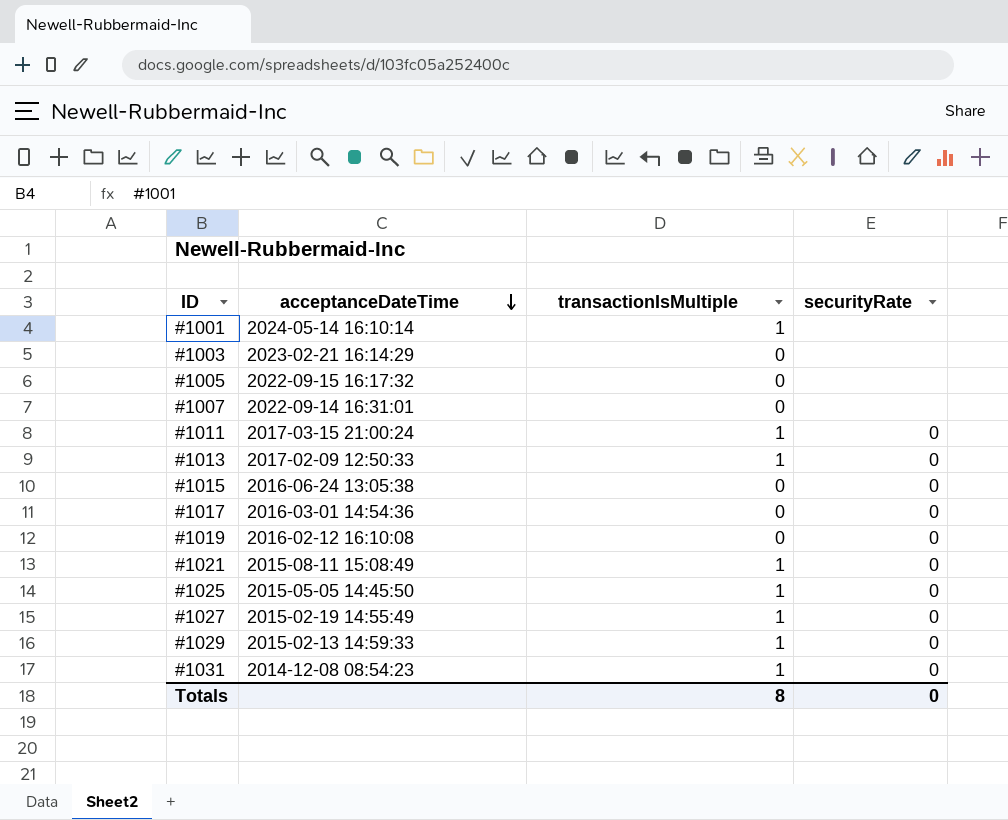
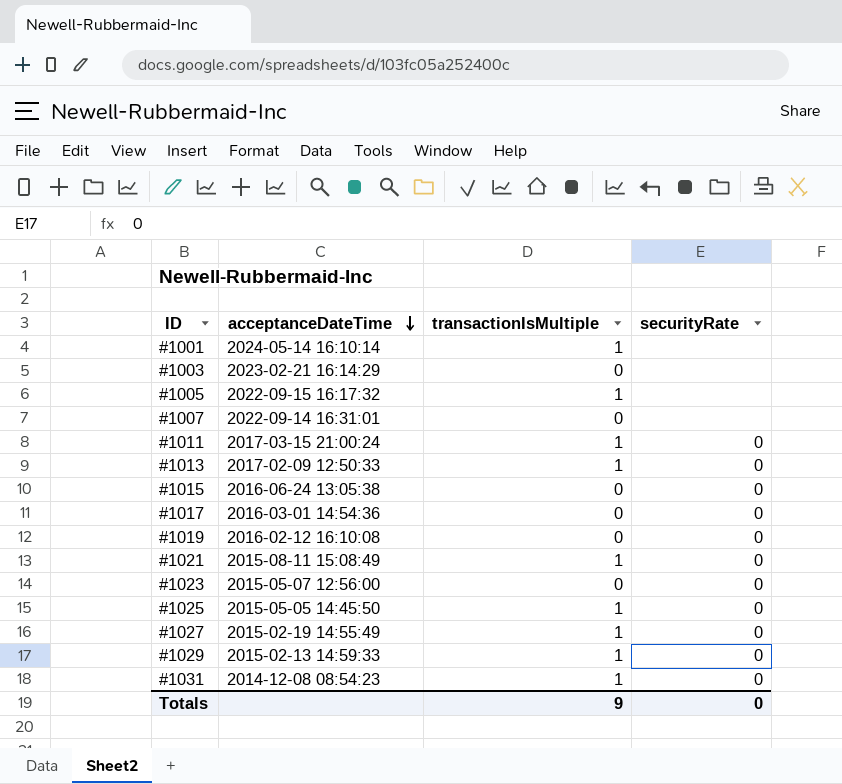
#1005 | transactionIsMultiple: 0 -> 1
row #1023: none -> 2015-05-07 12:56:00 | 0 | 0
Totals | transactionIsMultiple: 8 -> 9

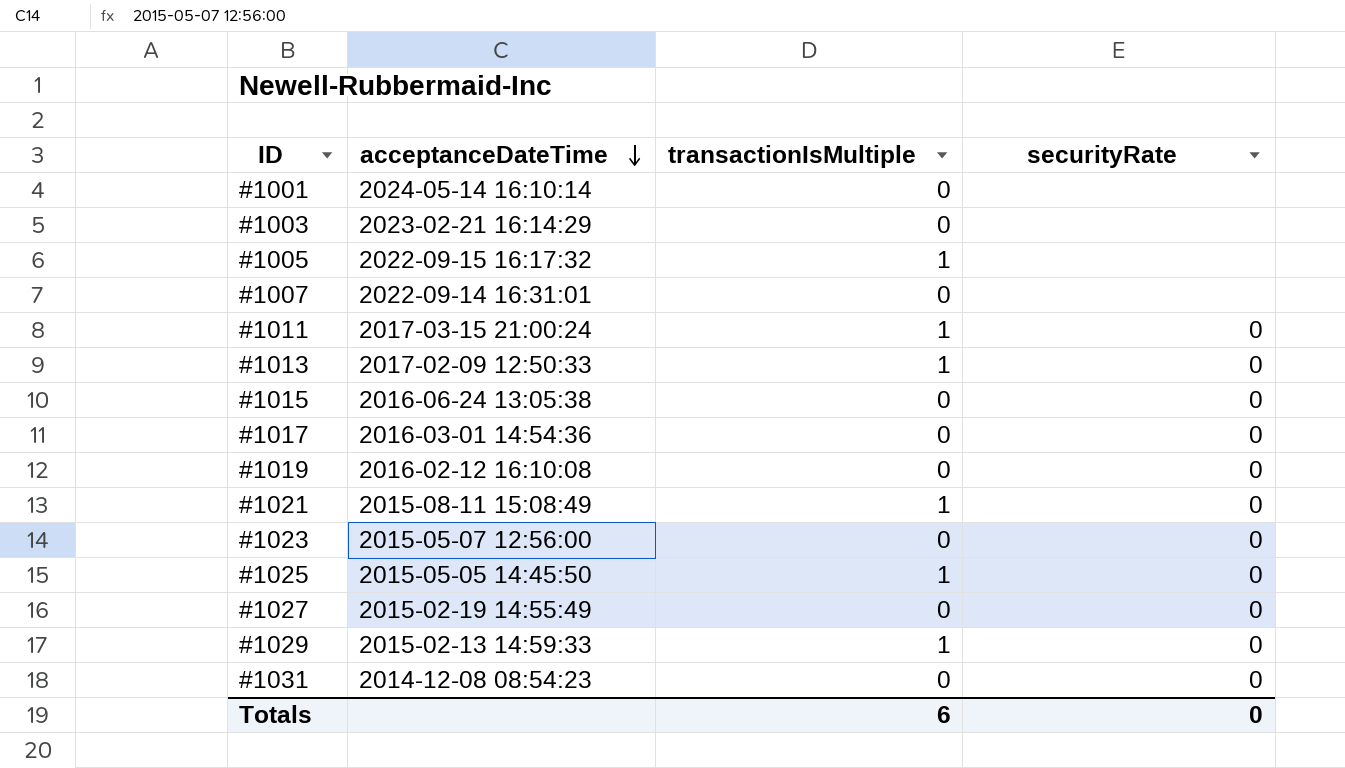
#1001 | transactionIsMultiple: 1 -> 0
#1027 | transactionIsMultiple: 1 -> 0
#1031 | transactionIsMultiple: 1 -> 0
Totals | transactionIsMultiple: 9 -> 6

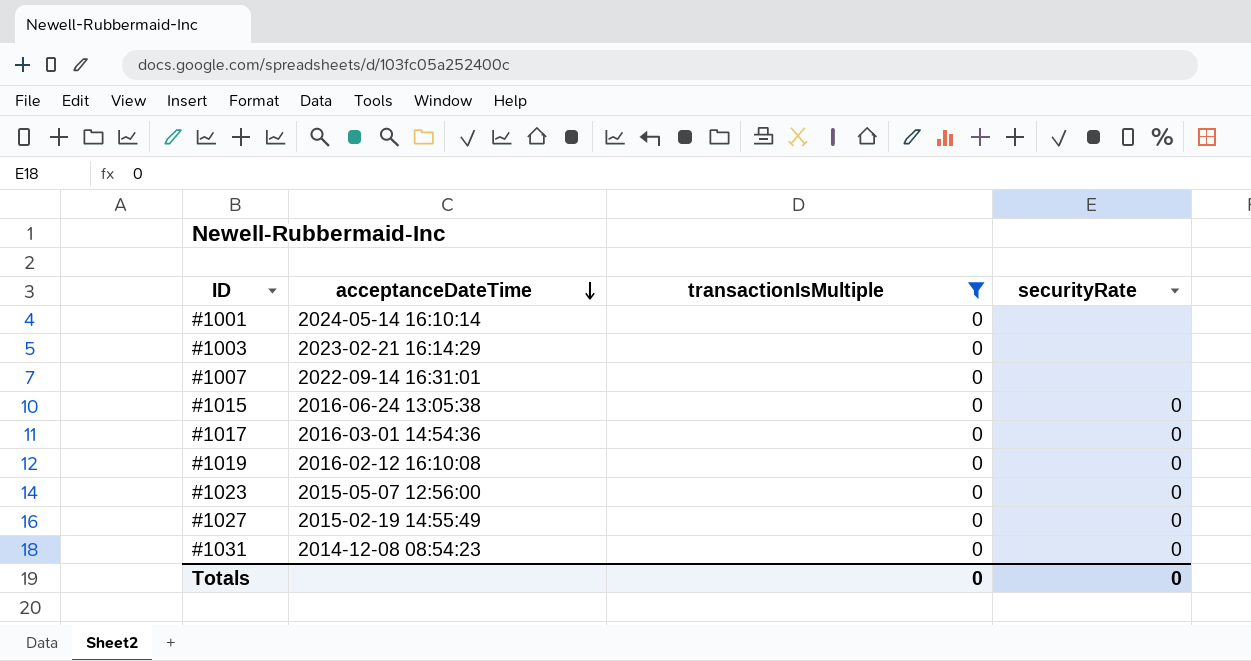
filter: none -> transactionIsMultiple = 0
Totals | transactionIsMultiple: 6 -> 0

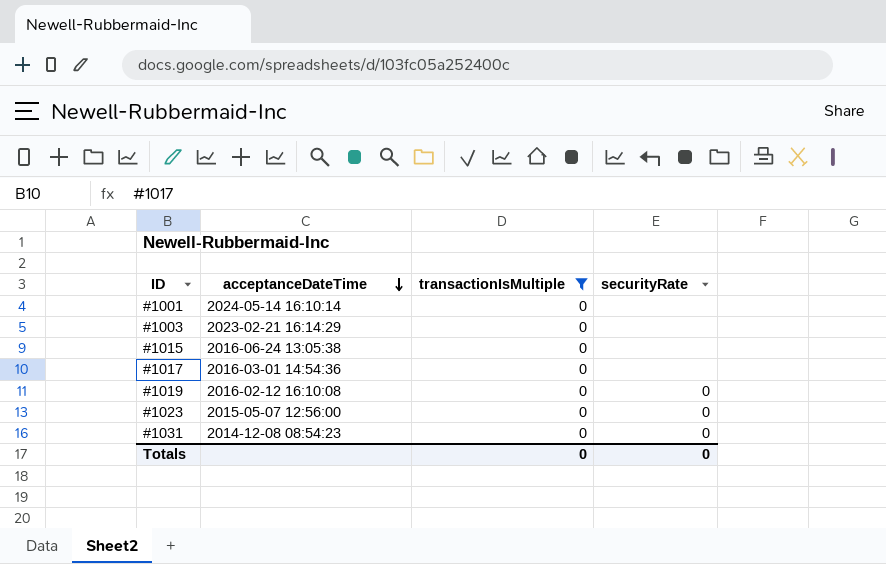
row #1007: 2022-09-14 16:31:01 | 0 | none -> none
row #1027: 2015-02-19 14:55:49 | 0 | 0 -> none
#1015 | securityRate: 0 -> none
#1017 | securityRate: 0 -> none

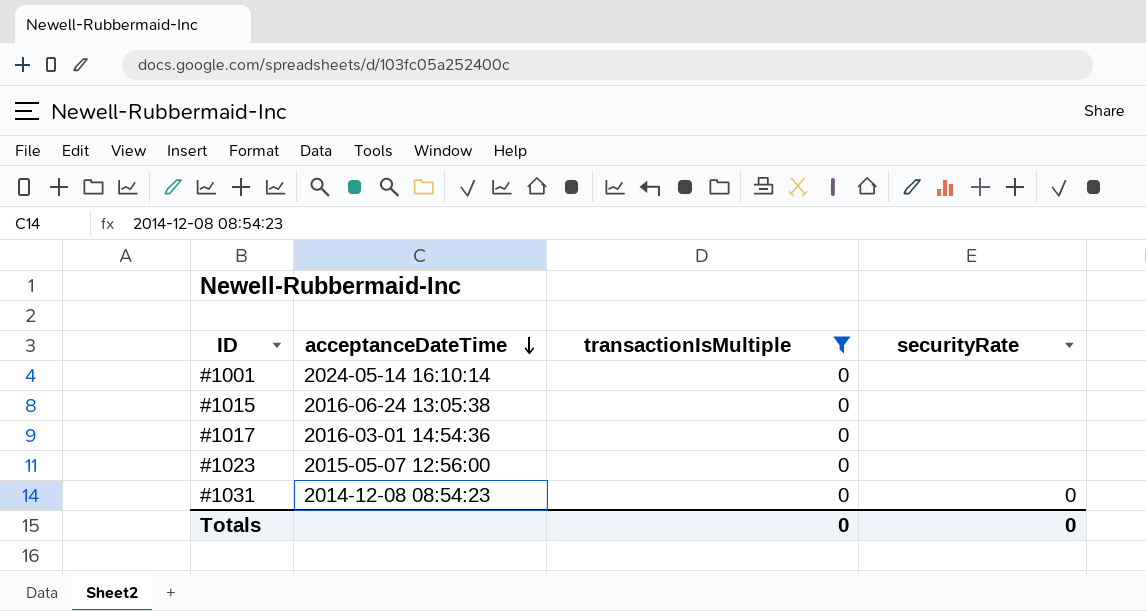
row #1003: 2023-02-21 16:14:29 | 0 | none -> none
row #1019: 2016-02-12 16:10:08 | 0 | 0 -> none
#1023 | securityRate: 0 -> none

